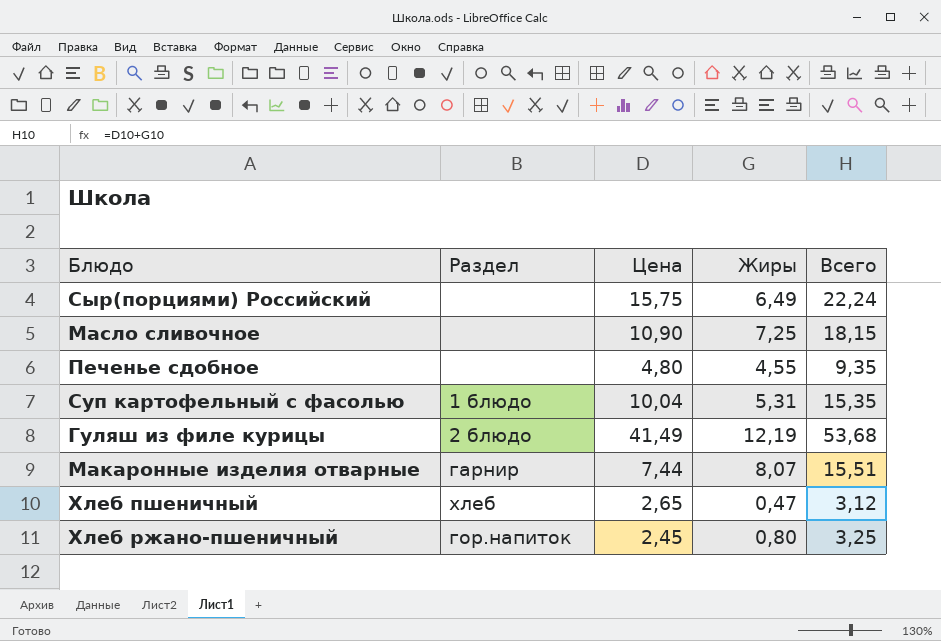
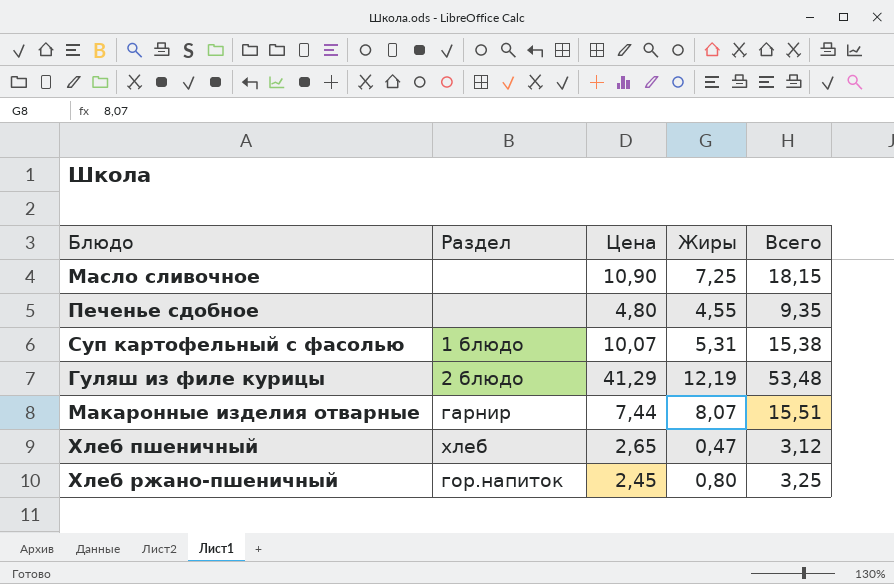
row Сыр(порциями) Российский: none | 15,75 | 6,49 | 22,24 -> none
Суп картофельный с фасолью | Цена: 10,04 -> 10,07
Суп картофельный с фасолью | Всего: 15,35 -> 15,38
Гуляш из филе курицы | Цена: 41,49 -> 41,29
Гуляш из филе курицы | Всего: 53,68 -> 53,48

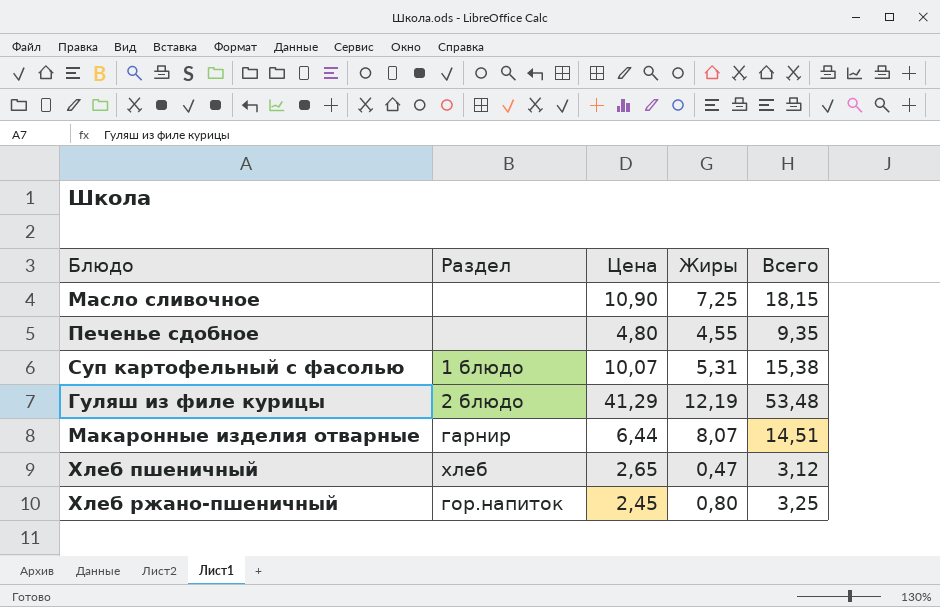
Макаронные изделия отварные | Цена: 7,44 -> 6,44
Макаронные изделия отварные | Всего: 15,51 -> 14,51

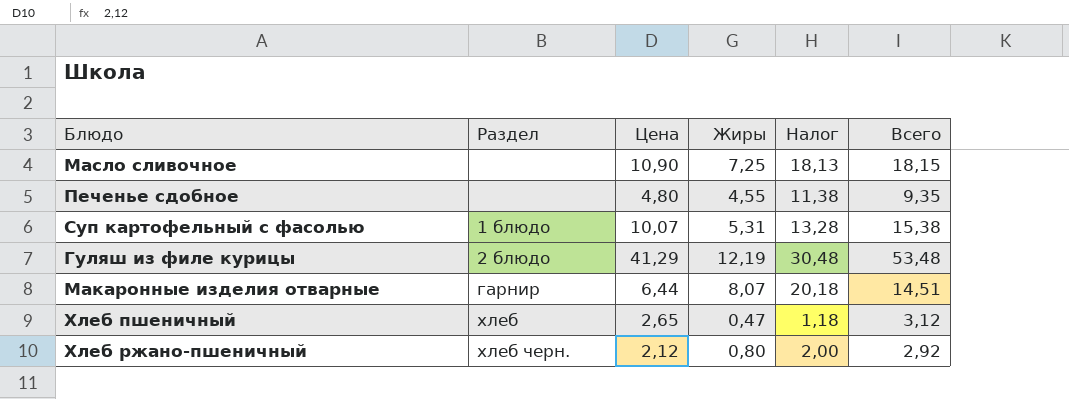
column Налог | formula: none -> [Жиры] * 2,5
Хлеб ржано-пшеничный | Раздел: гор.напиток -> хлеб черн.
Хлеб ржано-пшеничный | Цена: 2,45 -> 2,12
Хлеб ржано-пшеничный | Всего: 3,25 -> 2,92

